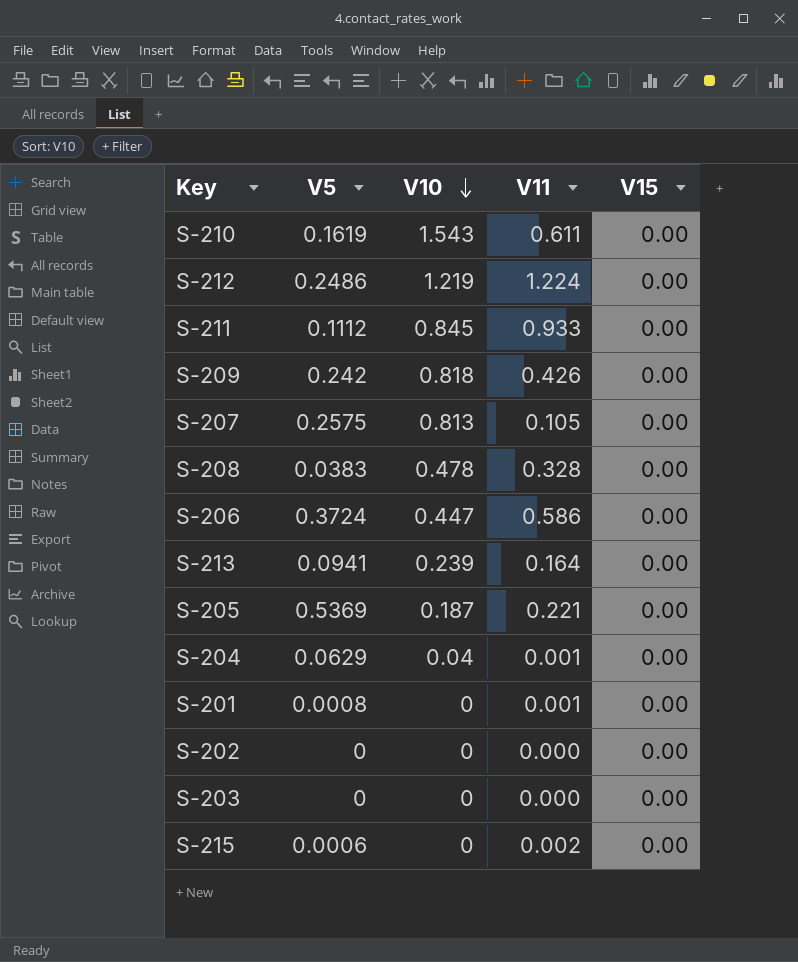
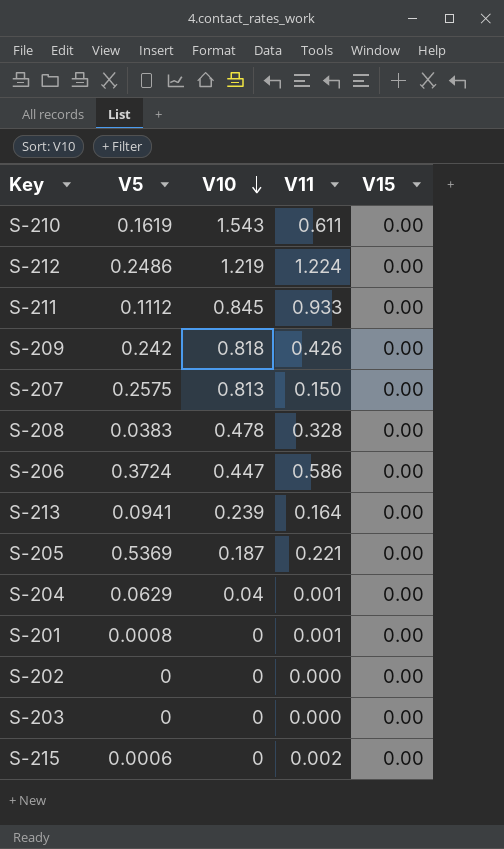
S-207 | V11: 0.105 -> 0.150

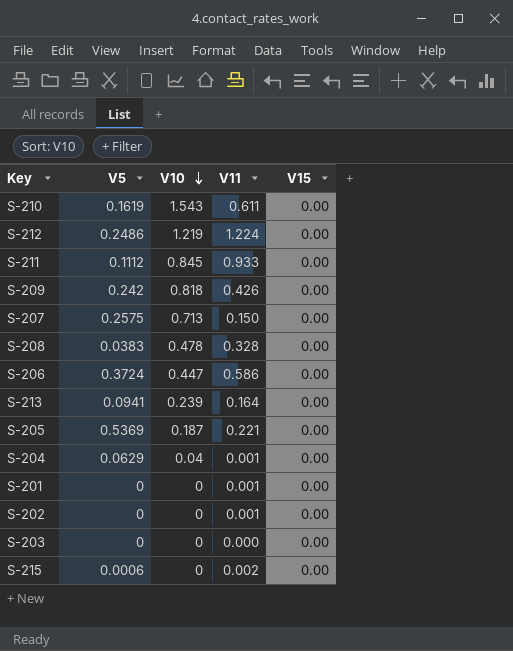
S-207 | V10: 0.813 -> 0.713
S-201 | V5: 0.0008 -> 0
S-202 | V11: 0.000 -> 0.001

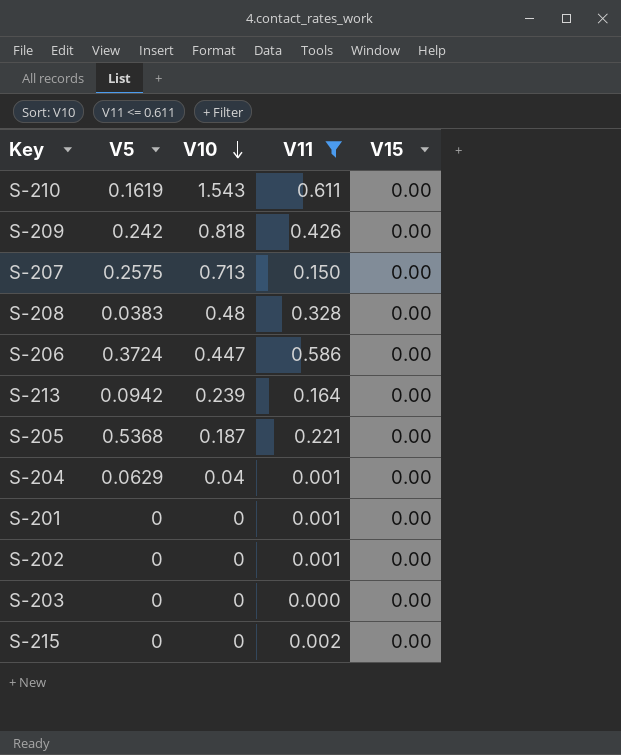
filter: none -> V11 <= 0.611
S-208 | V10: 0.478 -> 0.48
S-213 | V5: 0.0941 -> 0.0942
S-205 | V5: 0.5369 -> 0.5368
S-215 | V5: 0.0006 -> 0

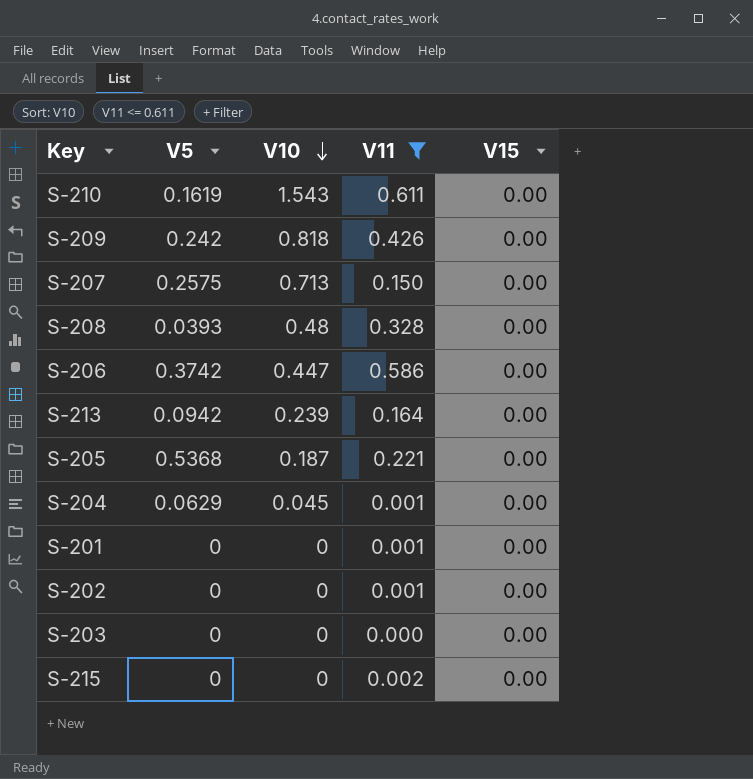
S-208 | V5: 0.0383 -> 0.0393
S-206 | V5: 0.3724 -> 0.3742
S-204 | V10: 0.04 -> 0.045

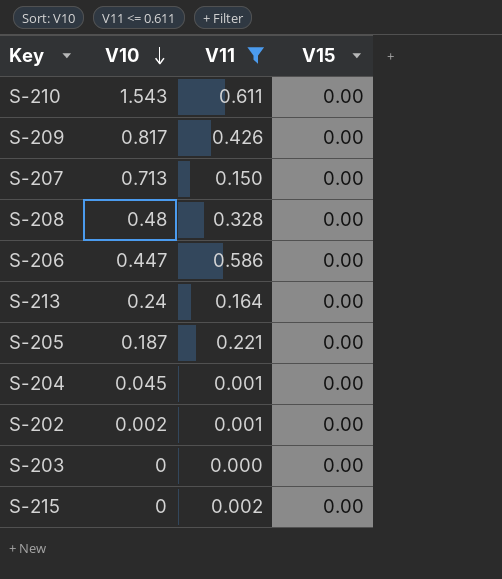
column V5 | position: 2 -> none
row S-201: 0 | 0 | 0.001 | 0.00 -> none
S-209 | V10: 0.818 -> 0.817
S-213 | V10: 0.239 -> 0.24
S-202 | V10: 0 -> 0.002

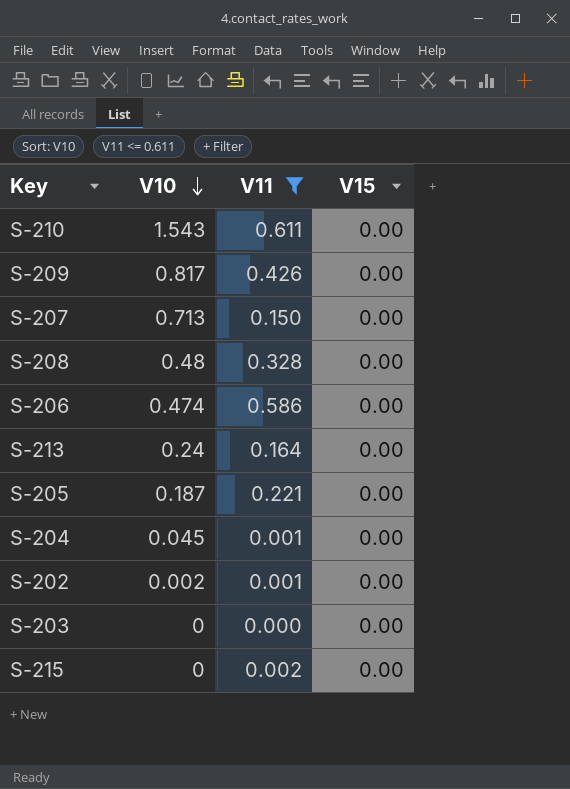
S-206 | V10: 0.447 -> 0.474

